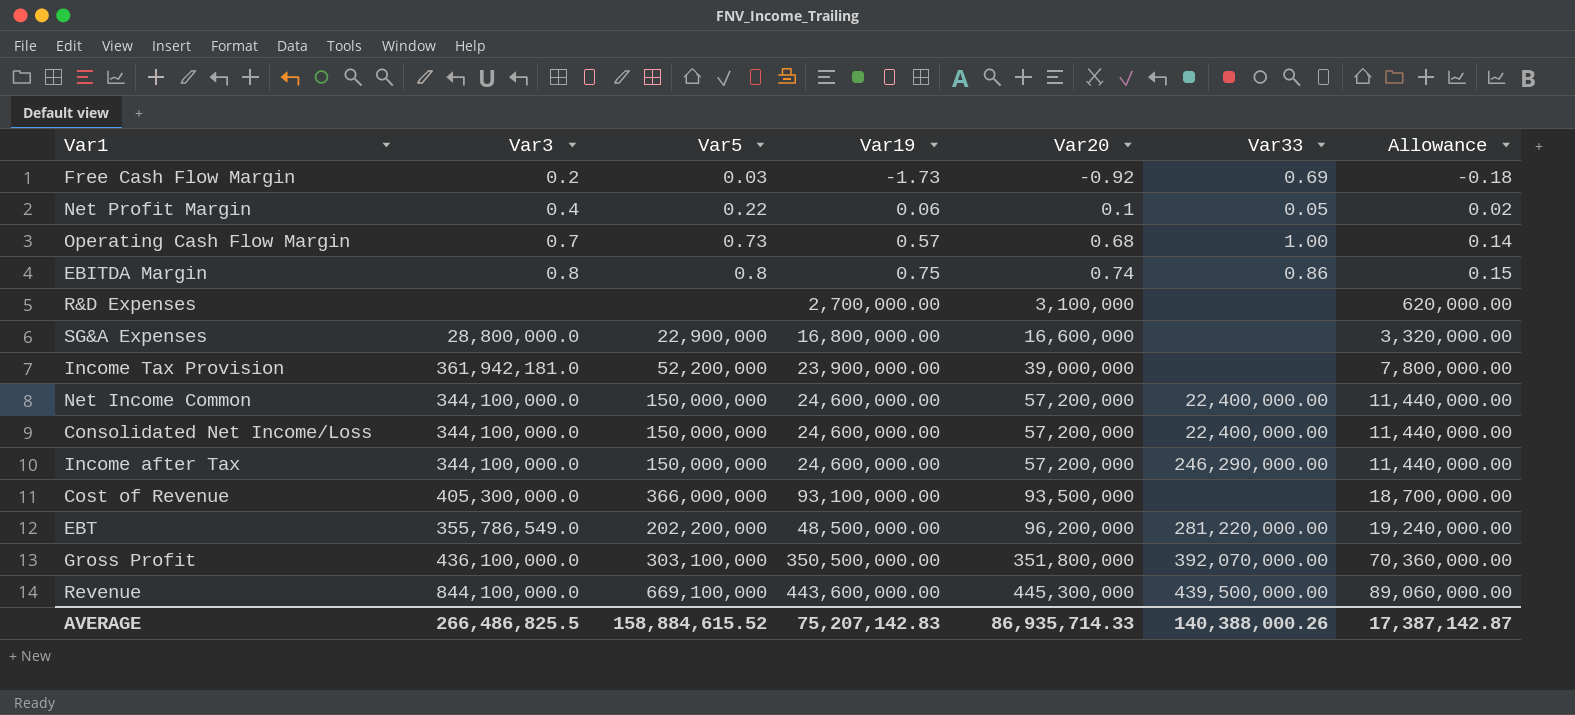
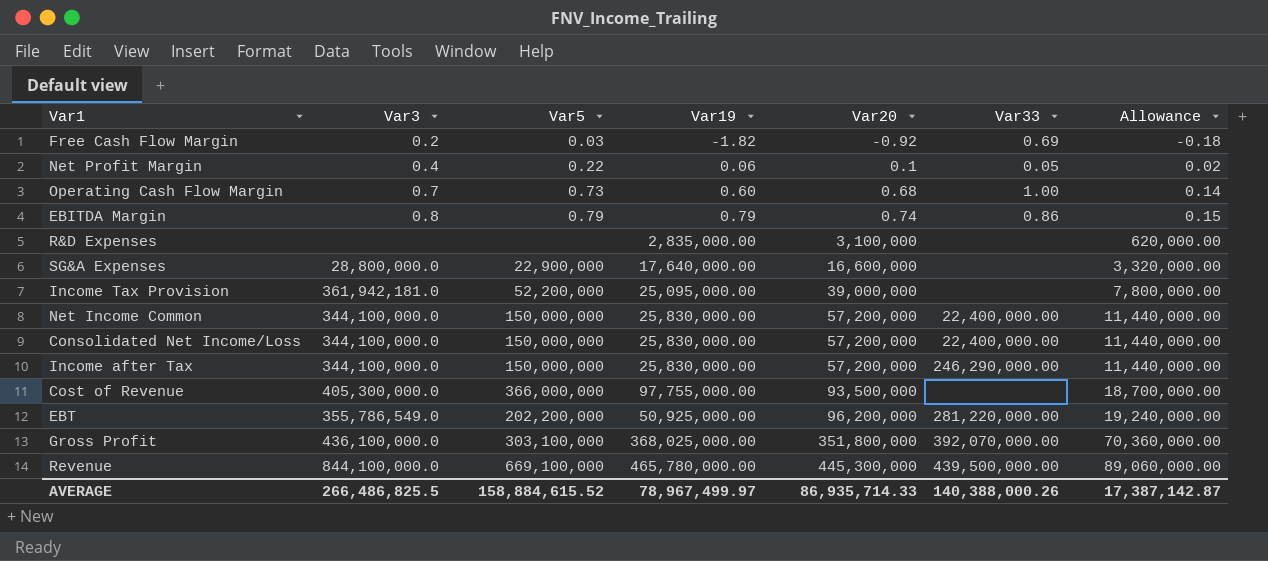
Free Cash Flow Margin | Var19: -1.73 -> -1.82
Operating Cash Flow Margin | Var19: 0.57 -> 0.60
EBITDA Margin | Var5: 0.8 -> 0.79
EBITDA Margin | Var19: 0.75 -> 0.79
R&D Expenses | Var19: 2,700,000.00 -> 2,835,000.00
SG&A Expenses | Var19: 16,800,000.00 -> 17,640,000.00
Income Tax Provision | Var19: 23,900,000.00 -> 25,095,000.00
Net Income Common | Var19: 24,600,000.00 -> 25,830,000.00
Consolidated Net Income/Loss | Var19: 24,600,000.00 -> 25,830,000.00
Income after Tax | Var19: 24,600,000.00 -> 25,830,000.00
Cost of Revenue | Var19: 93,100,000.00 -> 97,755,000.00
EBT | Var19: 48,500,000.00 -> 50,925,000.00
Gross Profit | Var19: 350,500,000.00 -> 368,025,000.00
Revenue | Var19: 443,600,000.00 -> 465,780,000.00
AVERAGE | Var19: 75,207,142.83 -> 78,967,499.97

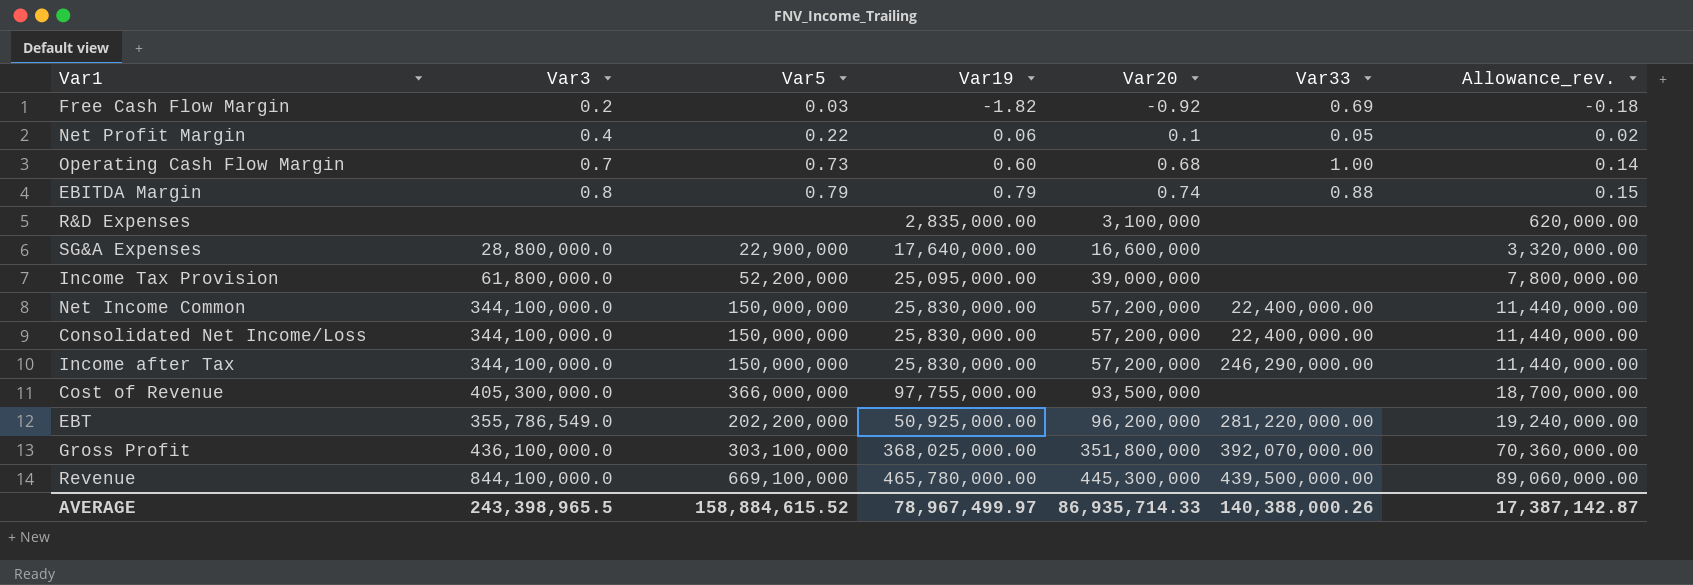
column name: Allowance -> Allowance_rev.
EBITDA Margin | Var33: 0.86 -> 0.88
Income Tax Provision | Var3: 361,942,181.0 -> 61,800,000.0
AVERAGE | Var3: 266,486,825.5 -> 243,398,965.5

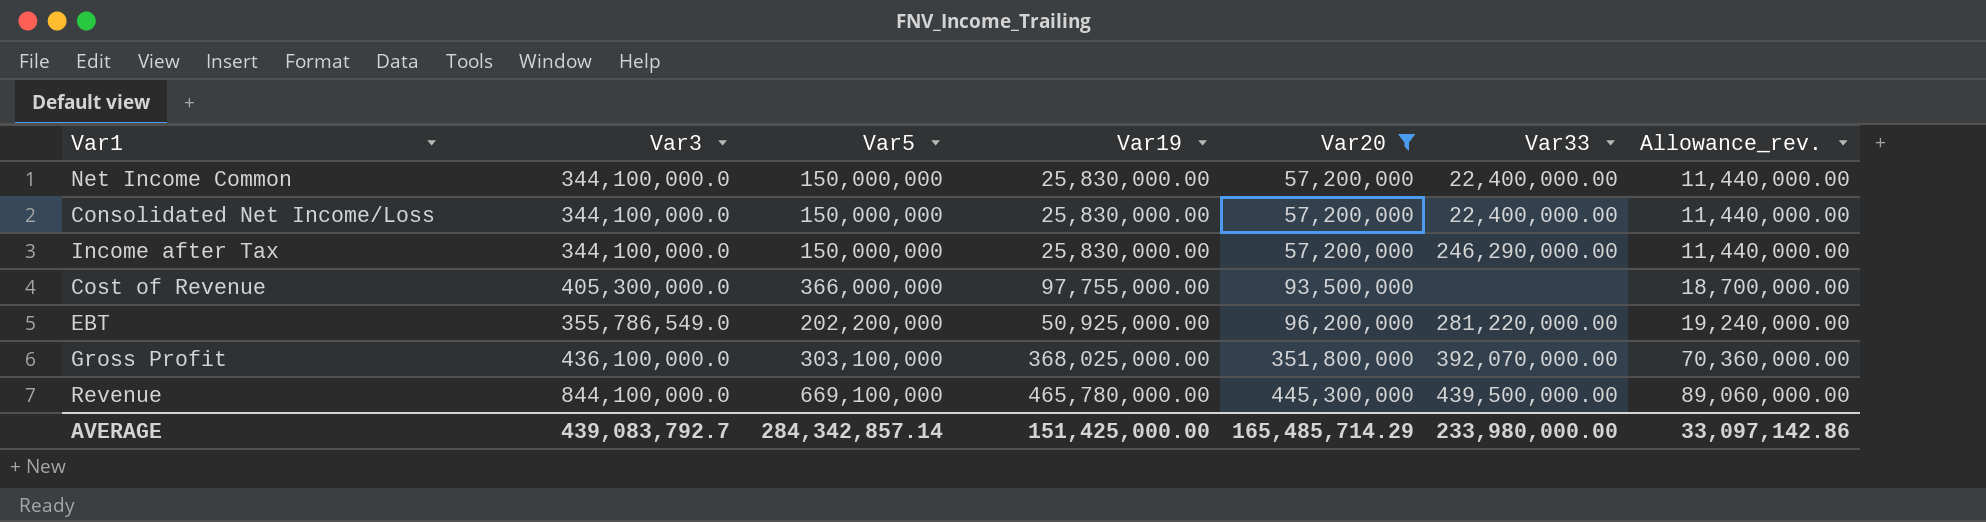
filter: none -> Var20 >= 57,200,000
AVERAGE | Var3: 243,398,965.5 -> 439,083,792.7
AVERAGE | Var5: 158,884,615.52 -> 284,342,857.14
AVERAGE | Var19: 78,967,499.97 -> 151,425,000.00
AVERAGE | Var20: 86,935,714.33 -> 165,485,714.29
AVERAGE | Var33: 140,388,000.26 -> 233,980,000.00
AVERAGE | Allowance_rev.: 17,387,142.87 -> 33,097,142.86

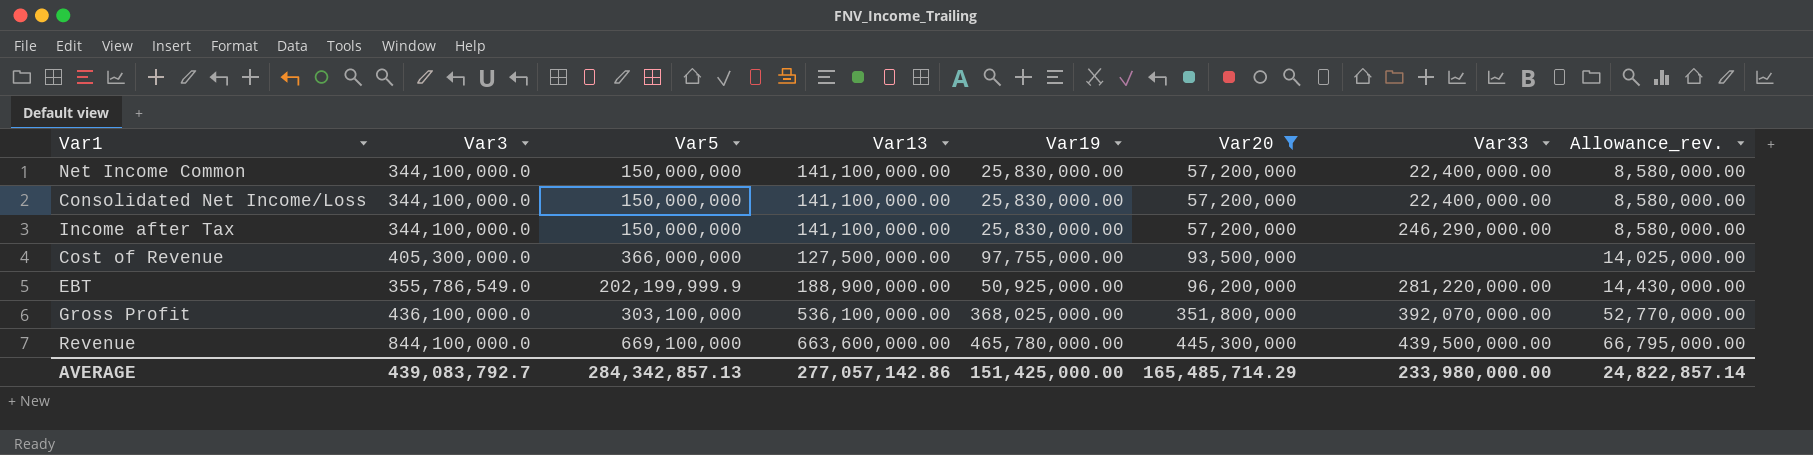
column Var13 | position: none -> 4
column Allowance_rev. | formula: [Var20] * 0.2 -> [Var20] * 0.15
EBT | Var5: 202,200,000 -> 202,199,999.9
AVERAGE | Var5: 284,342,857.14 -> 284,342,857.13
AVERAGE | Allowance_rev.: 33,097,142.86 -> 24,822,857.14

